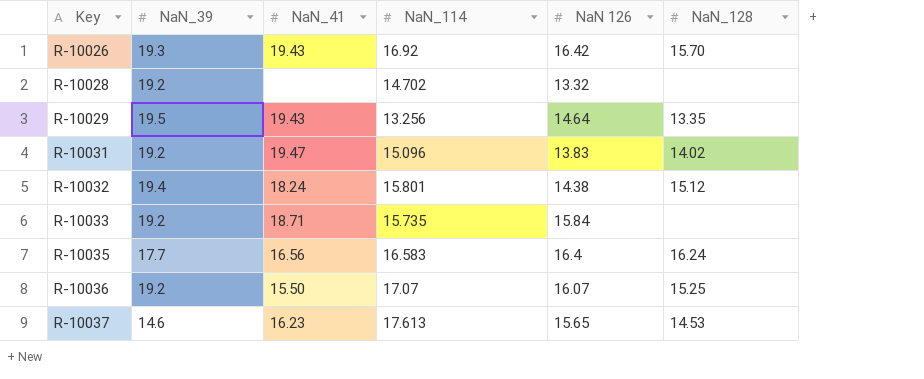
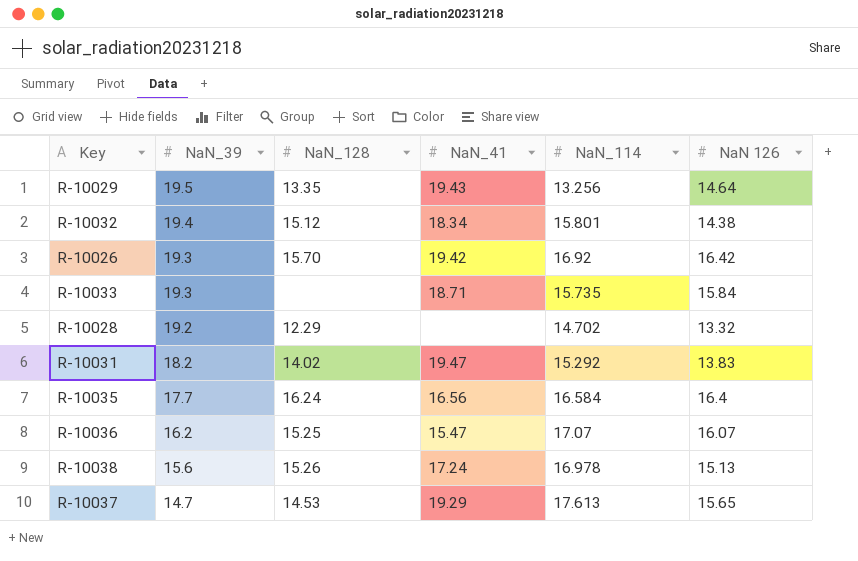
row order: Key ascending -> NaN_39 descending
column NaN_128 | position: 6 -> 3
R-10032 | NaN_41: 18.24 -> 18.34
R-10026 | NaN_41: 19.43 -> 19.42
R-10033 | NaN_39: 19.2 -> 19.3
R-10028 | NaN_128: none -> 12.29
R-10031 | NaN_39: 19.2 -> 18.2
R-10031 | NaN_114: 15.096 -> 15.292
R-10035 | NaN_114: 16.583 -> 16.584
R-10036 | NaN_39: 19.2 -> 16.2
R-10036 | NaN_41: 15.50 -> 15.47
row R-10038: none -> 15.6 | 15.26 | 17.24 | 16.978 | 15.13
R-10037 | NaN_39: 14.6 -> 14.7
R-10037 | NaN_41: 16.23 -> 19.29

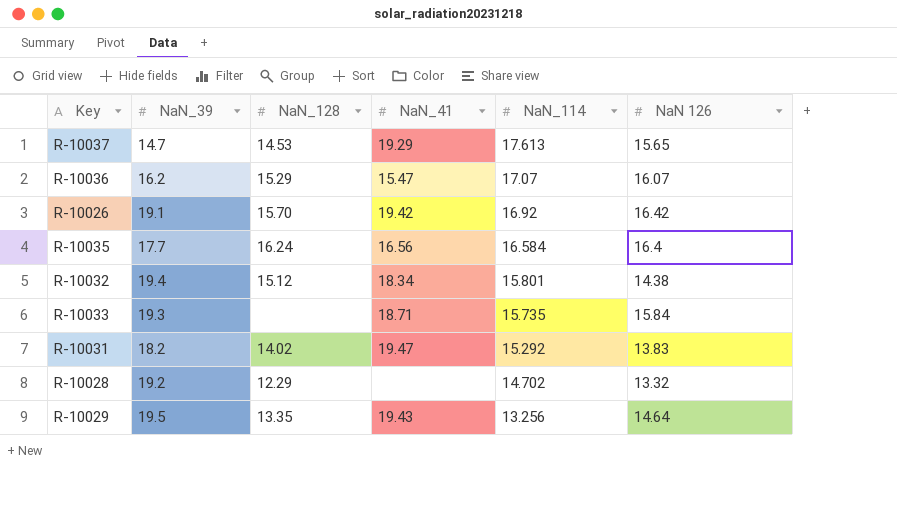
row order: NaN_39 descending -> NaN_114 descending
row R-10038: 15.6 | 15.26 | 17.24 | 16.978 | 15.13 -> none
R-10036 | NaN_128: 15.25 -> 15.29
R-10026 | NaN_39: 19.3 -> 19.1

